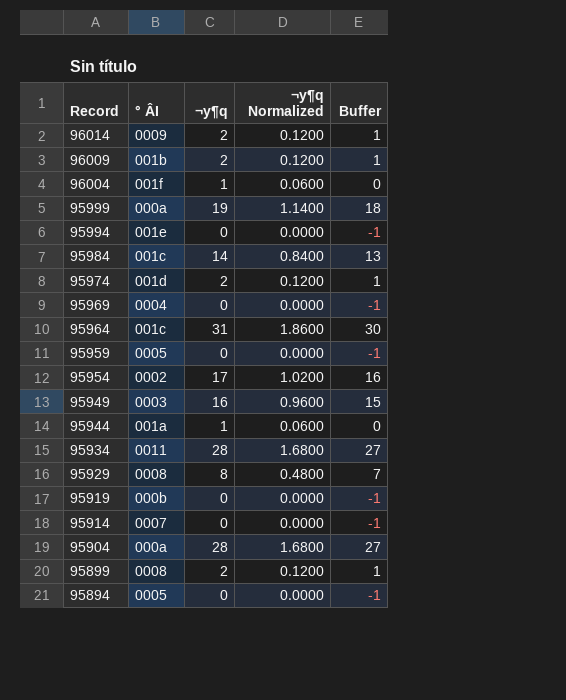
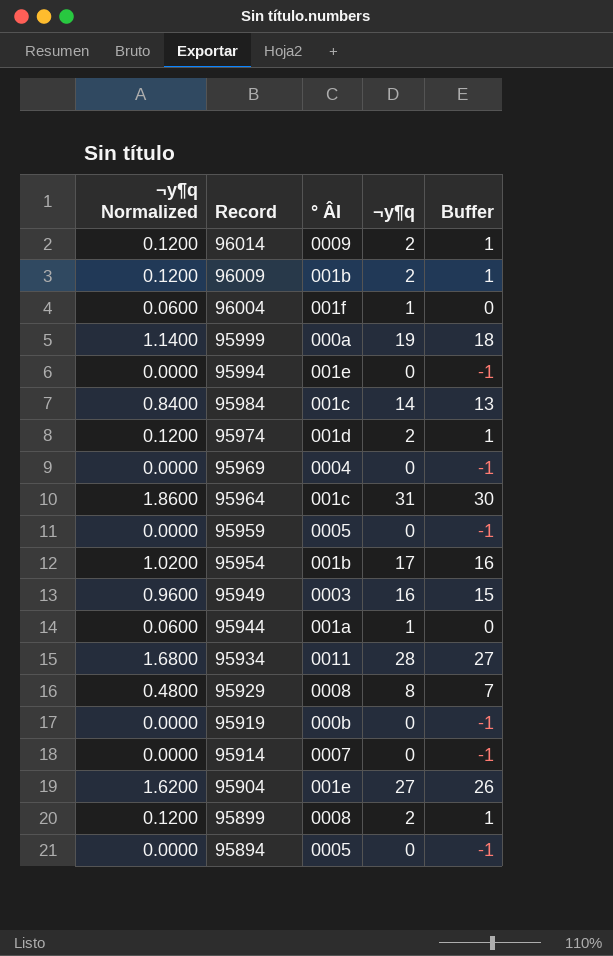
column ¬y¶q Normalized | position: 4 -> 1
95954 | ° ÂI: 0002 -> 001b
95904 | ¬y¶q Normalized: 1.6800 -> 1.6200
95904 | ° ÂI: 000a -> 001e
95904 | ¬y¶q: 28 -> 27
95904 | Buffer: 27 -> 26

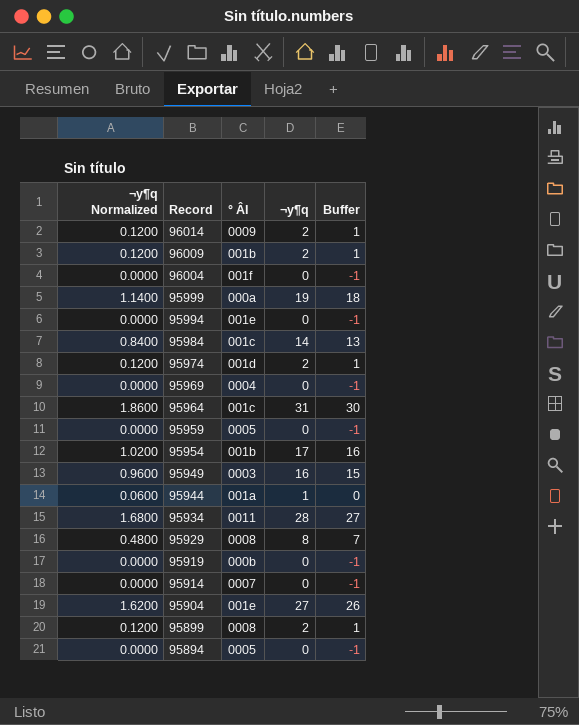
96004 | ¬y¶q Normalized: 0.0600 -> 0.0000
96004 | ¬y¶q: 1 -> 0
96004 | Buffer: 0 -> -1

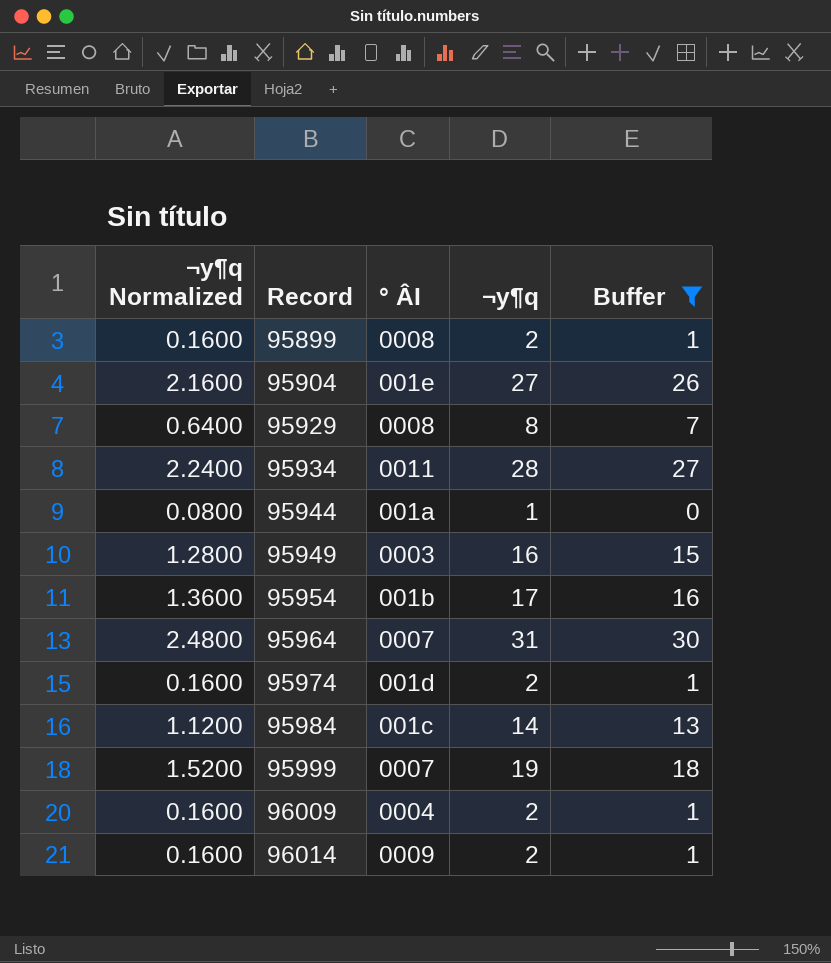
filter: none -> Buffer != -1
row order: Record descending -> Record ascending
column ¬y¶q Normalized | formula: [¬y¶q] * 0.06 -> [¬y¶q] * 0.08
95964 | ° ÂI: 001c -> 0007
95999 | ° ÂI: 000a -> 0007
96009 | ° ÂI: 001b -> 0004

